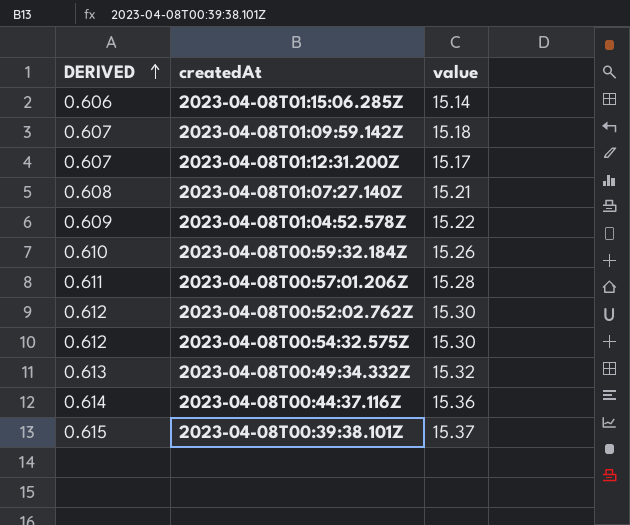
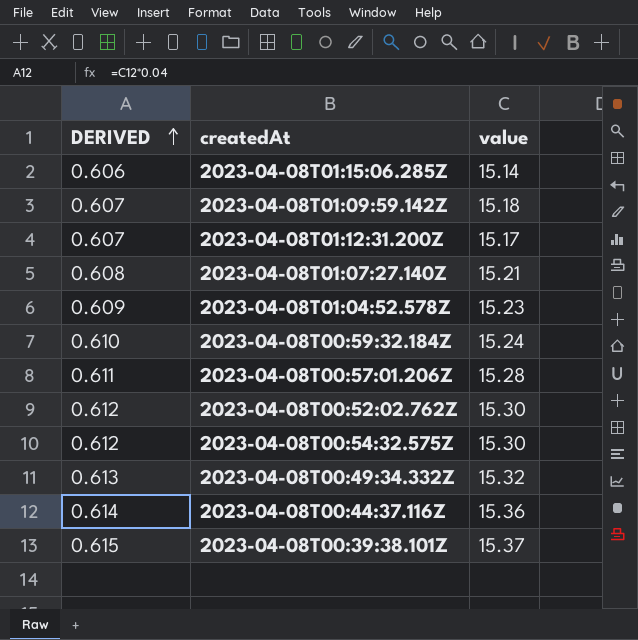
2023-04-08T01:04:52.578Z | value: 15.22 -> 15.23
2023-04-08T00:59:32.184Z | value: 15.26 -> 15.24

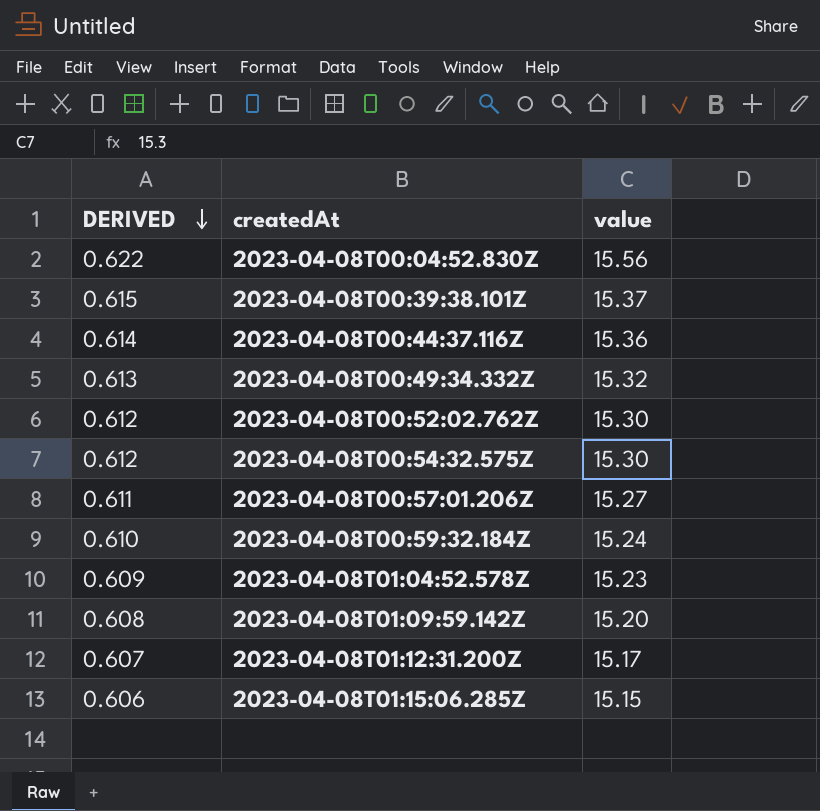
row order: DERIVED ascending -> DERIVED descending
row 2023-04-08T01:07:27.140Z: 0.608 | 15.21 -> none
row 2023-04-08T00:04:52.830Z: none -> 0.622 | 15.56
2023-04-08T00:57:01.206Z | value: 15.28 -> 15.27
2023-04-08T01:09:59.142Z | DERIVED: 0.607 -> 0.608
2023-04-08T01:09:59.142Z | value: 15.18 -> 15.20
2023-04-08T01:15:06.285Z | value: 15.14 -> 15.15

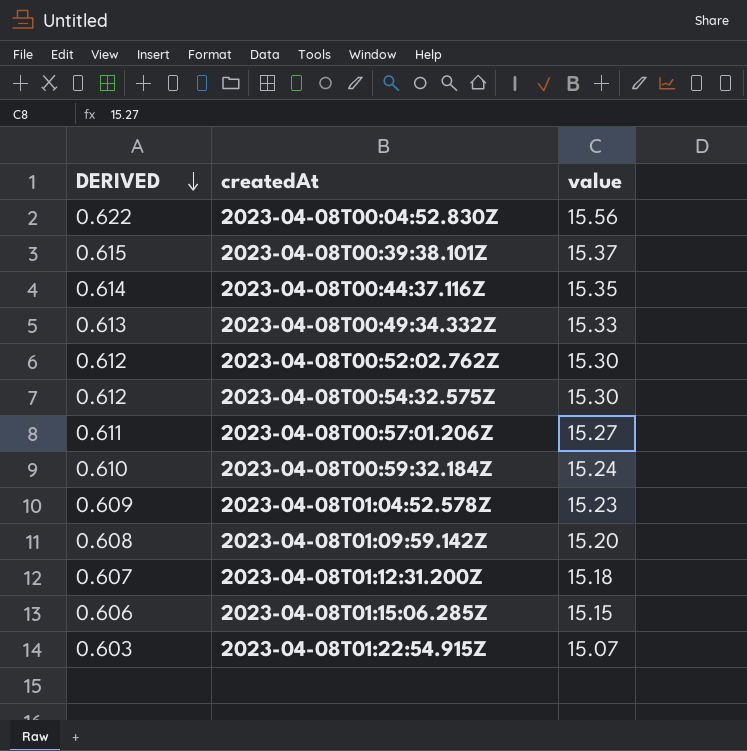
2023-04-08T00:44:37.116Z | value: 15.36 -> 15.35
2023-04-08T00:49:34.332Z | value: 15.32 -> 15.33
2023-04-08T01:12:31.200Z | value: 15.17 -> 15.18
row 2023-04-08T01:22:54.915Z: none -> 0.603 | 15.07

